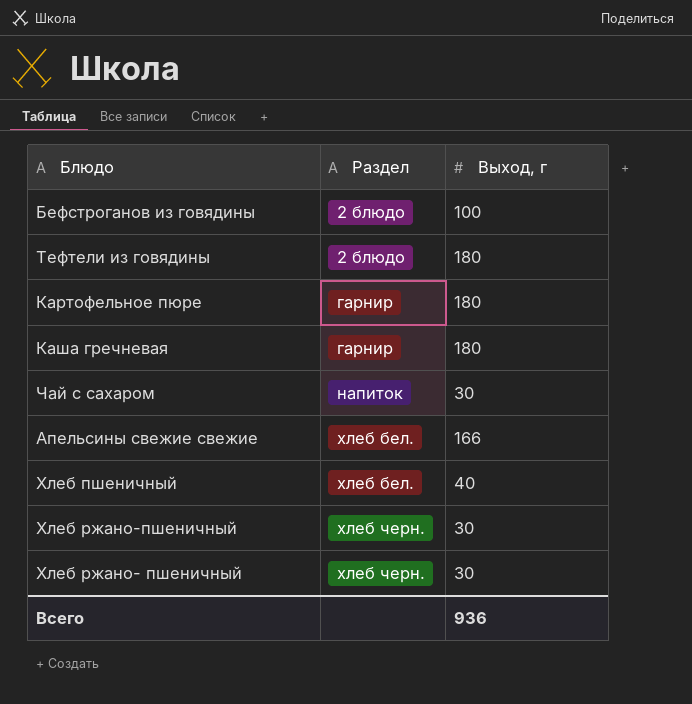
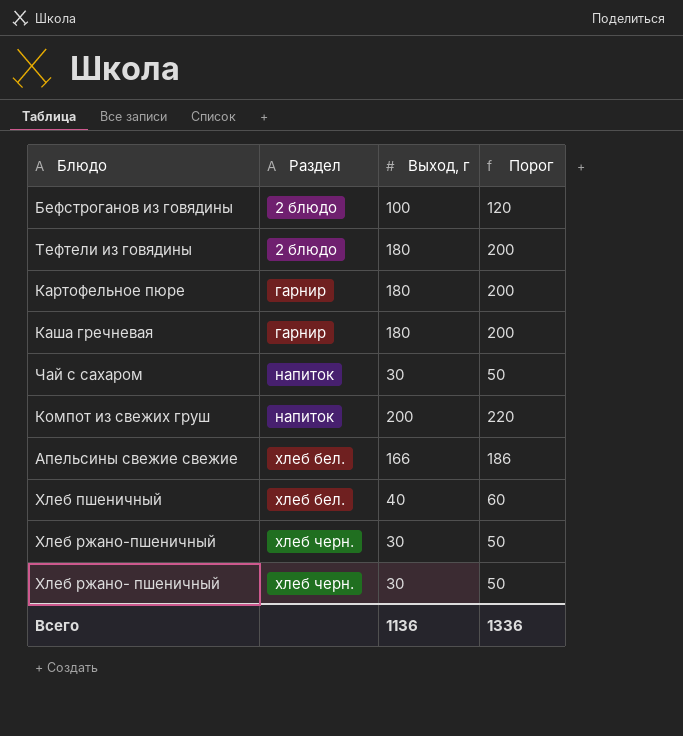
column Порог | formula: none -> [Выход, г] + 20
row Компот из свежих груш: none -> напиток | 200 | 220
Всего | Выход, г: 936 -> 1136

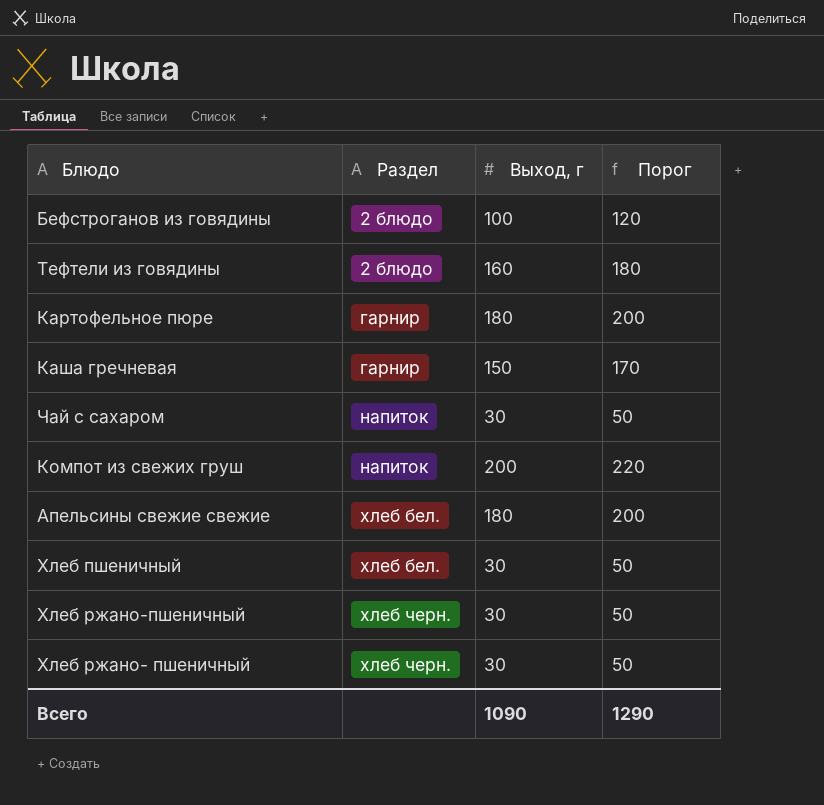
Тефтели из говядины | Выход, г: 180 -> 160
Тефтели из говядины | Порог: 200 -> 180
Каша гречневая | Выход, г: 180 -> 150
Каша гречневая | Порог: 200 -> 170
Апельсины свежие свежие | Выход, г: 166 -> 180
Апельсины свежие свежие | Порог: 186 -> 200
Хлеб пшеничный | Выход, г: 40 -> 30
Хлеб пшеничный | Порог: 60 -> 50
Всего | Выход, г: 1136 -> 1090
Всего | Порог: 1336 -> 1290

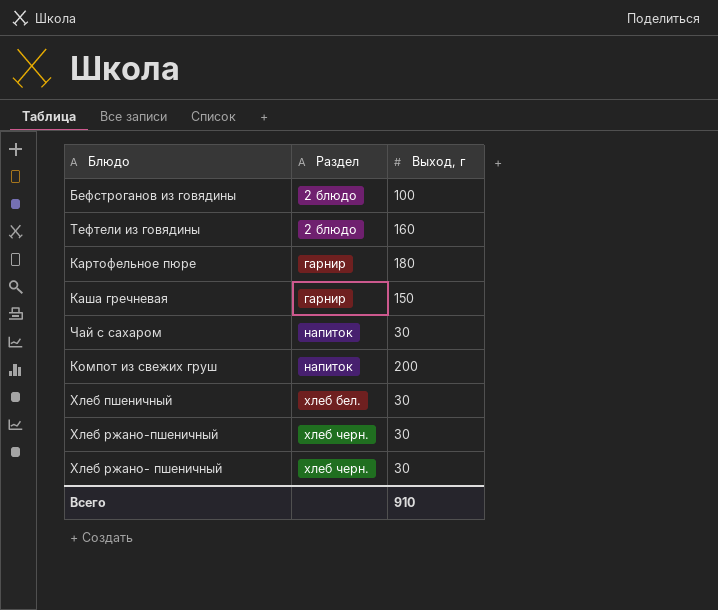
column Порог | formula: [Выход, г] + 20 -> none
row Апельсины свежие свежие: хлеб бел. | 180 | 200 -> none
Всего | Выход, г: 1090 -> 910

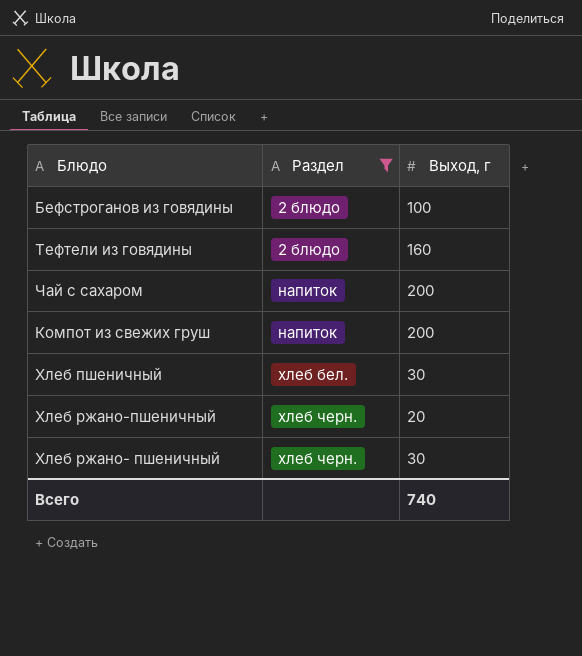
filter: none -> Раздел != гарнир
Чай с сахаром | Выход, г: 30 -> 200
Хлеб ржано-пшеничный | Выход, г: 30 -> 20
Всего | Выход, г: 910 -> 740

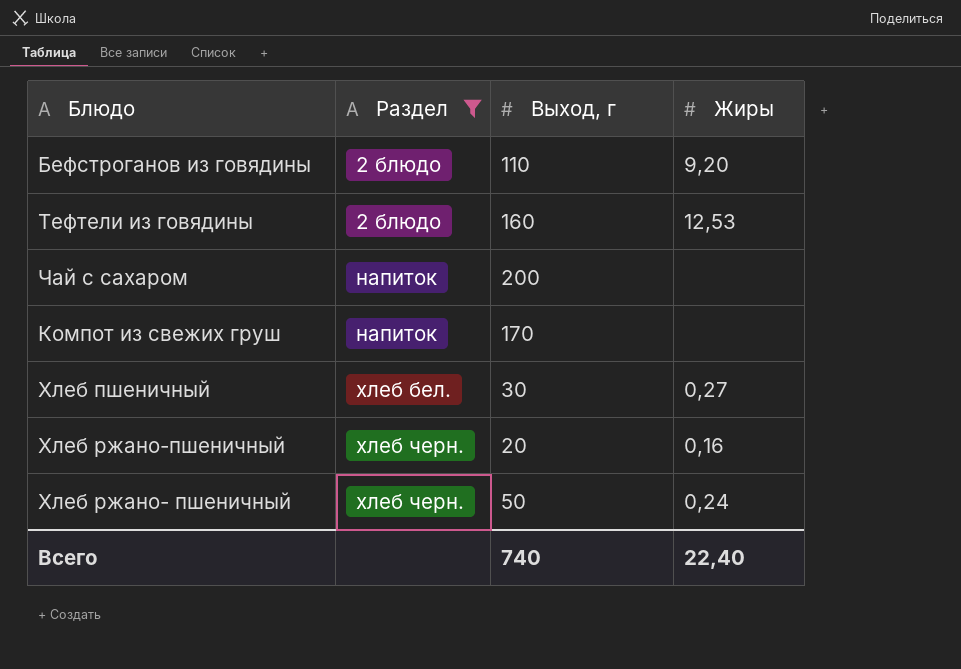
column Жиры | position: none -> 4
Бефстроганов из говядины | Выход, г: 100 -> 110
Компот из свежих груш | Выход, г: 200 -> 170
Хлеб ржано- пшеничный | Выход, г: 30 -> 50

